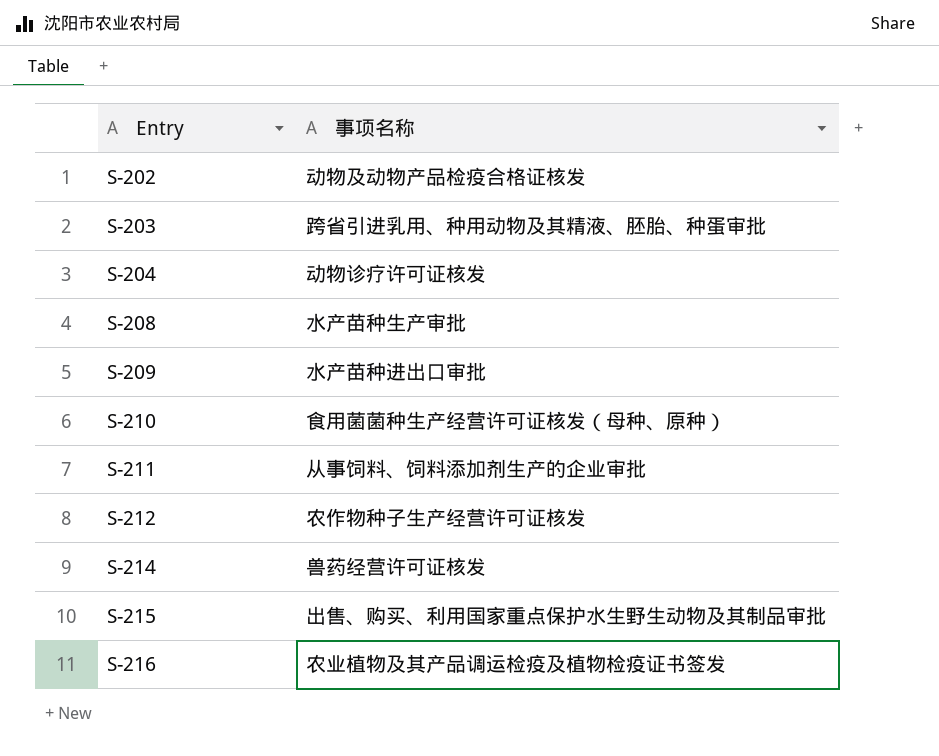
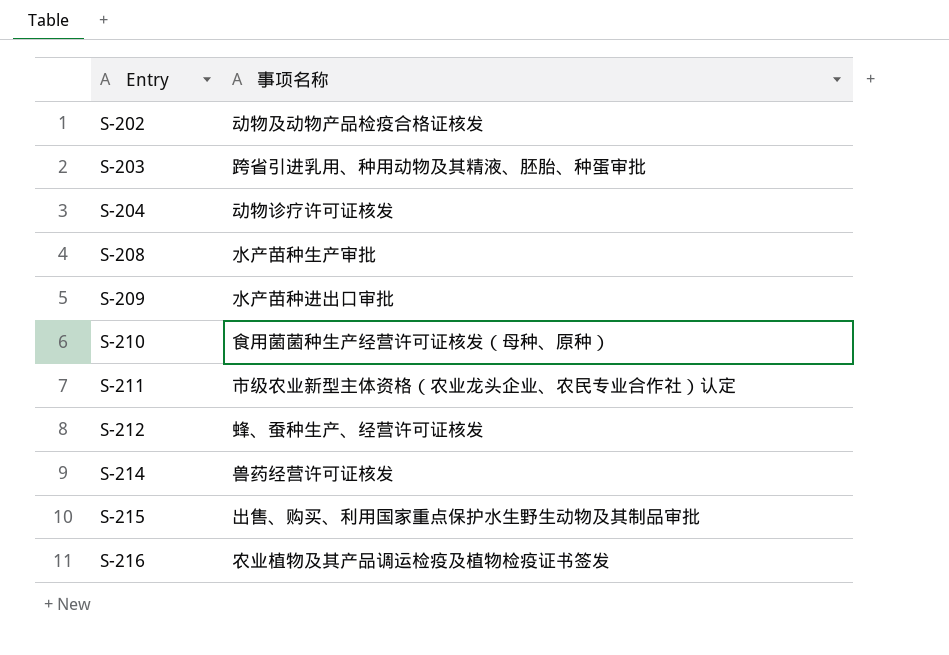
S-211 | 事项名称: 从事饲料、饲料添加剂生产的企业审批 -> 市级农业新型主体资格（农业龙头企业、农民专业合作社）认定
S-212 | 事项名称: 农作物种子生产经营许可证核发 -> 蜂、蚕种生产、经营许可证核发

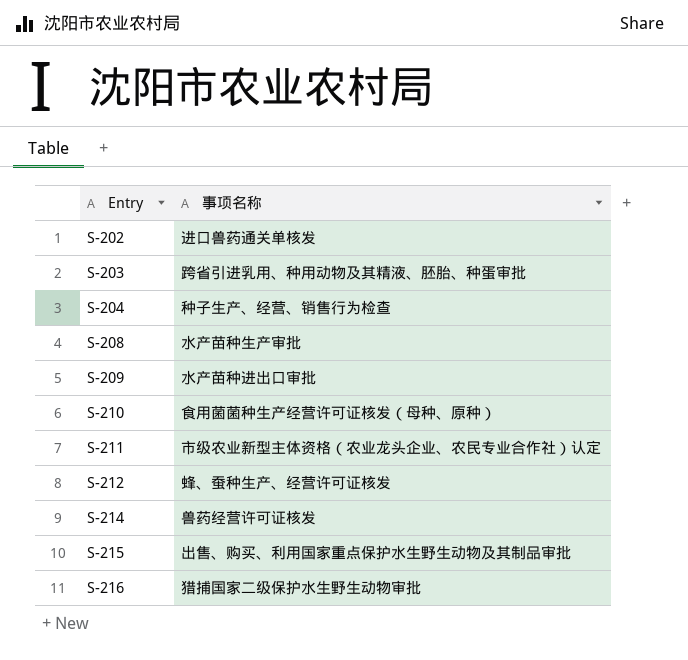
S-202 | 事项名称: 动物及动物产品检疫合格证核发 -> 进口兽药通关单核发
S-204 | 事项名称: 动物诊疗许可证核发 -> 种子生产、经营、销售行为检查
S-216 | 事项名称: 农业植物及其产品调运检疫及植物检疫证书签发 -> 猎捕国家二级保护水生野生动物审批

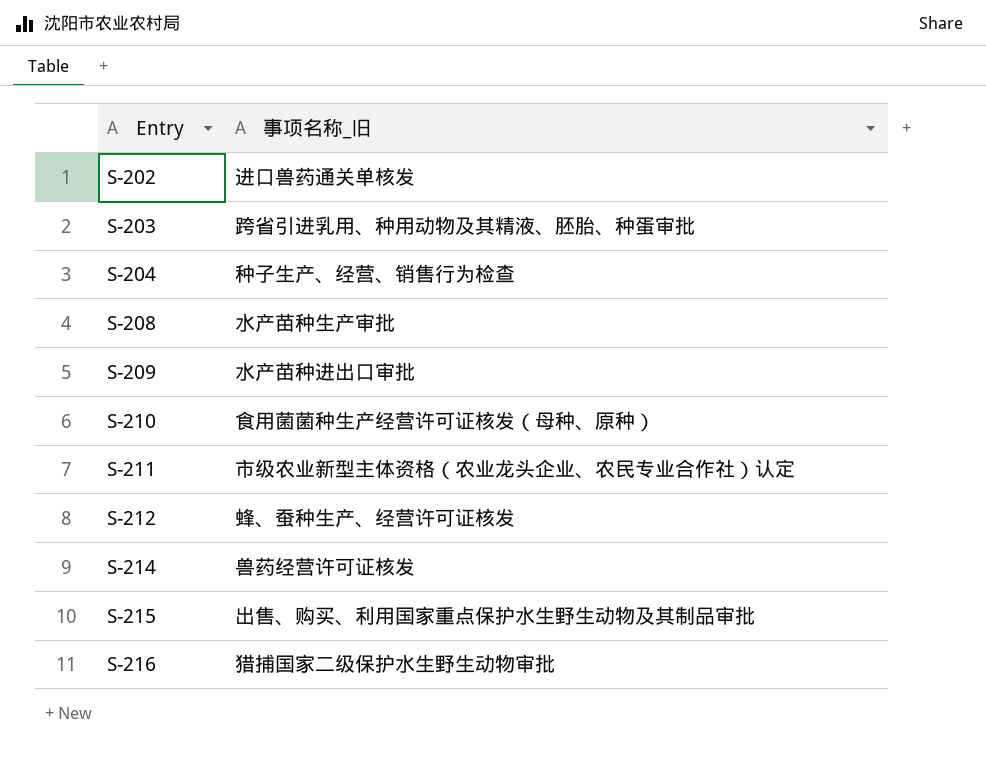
column name: 事项名称 -> 事项名称_旧

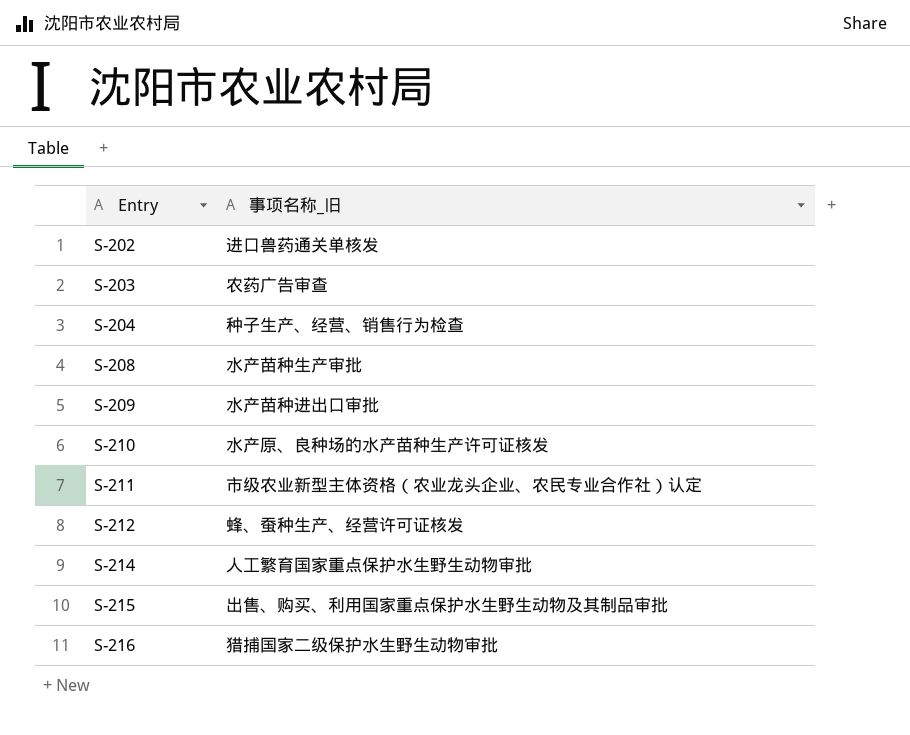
S-203 | 事项名称_旧: 跨省引进乳用、种用动物及其精液、胚胎、种蛋审批 -> 农药广告审查
S-210 | 事项名称_旧: 食用菌菌种生产经营许可证核发（母种、原种） -> 水产原、良种场的水产苗种生产许可证核发
S-214 | 事项名称_旧: 兽药经营许可证核发 -> 人工繁育国家重点保护水生野生动物审批

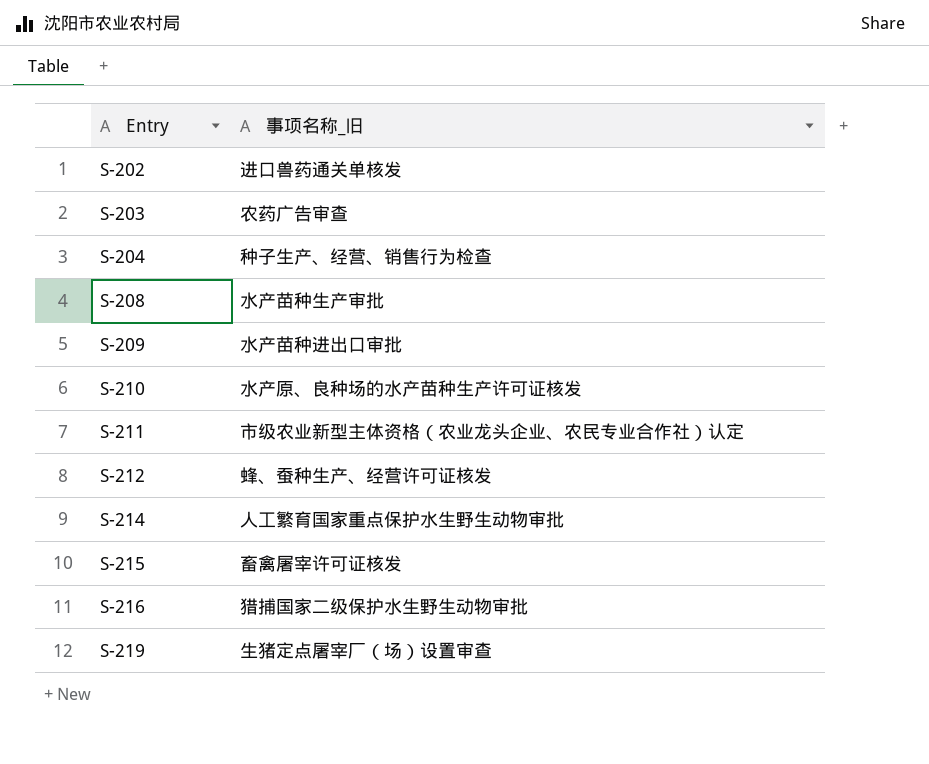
S-215 | 事项名称_旧: 出售、购买、利用国家重点保护水生野生动物及其制品审批 -> 畜禽屠宰许可证核发
row S-219: none -> 生猪定点屠宰厂（场）设置审查

